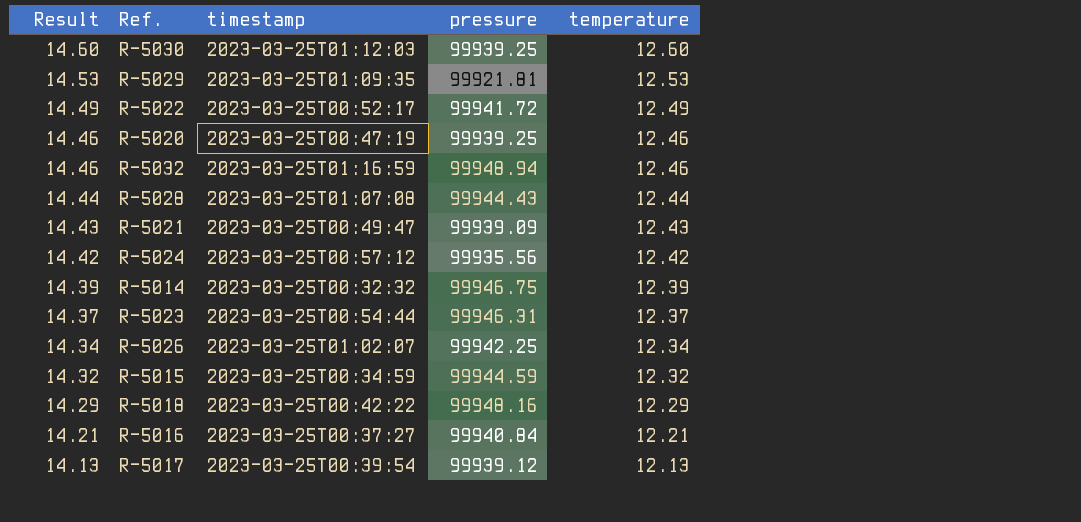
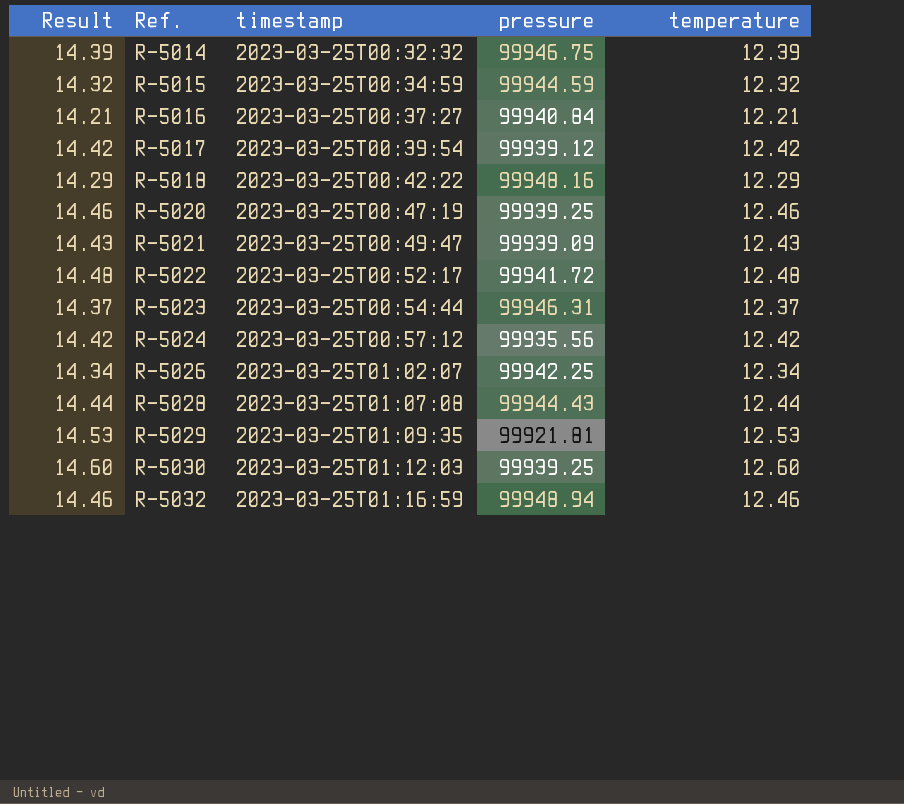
row order: Result descending -> Ref. ascending
R-5017 | Result: 14.13 -> 14.42
R-5017 | temperature: 12.13 -> 12.42
R-5022 | Result: 14.49 -> 14.48
R-5022 | temperature: 12.49 -> 12.48

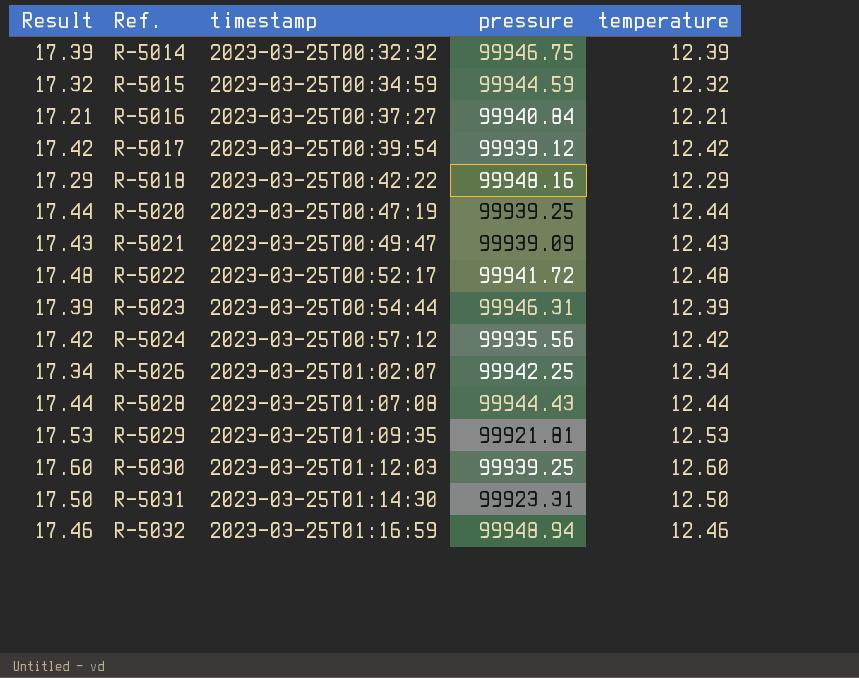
column Result | formula: [temperature] + 2 -> [temperature] + 5
R-5020 | temperature: 12.46 -> 12.44
R-5023 | temperature: 12.37 -> 12.39
row R-5031: none -> 17.50 | 2023-03-25T01:14:30 | 99923.31 | 12.50

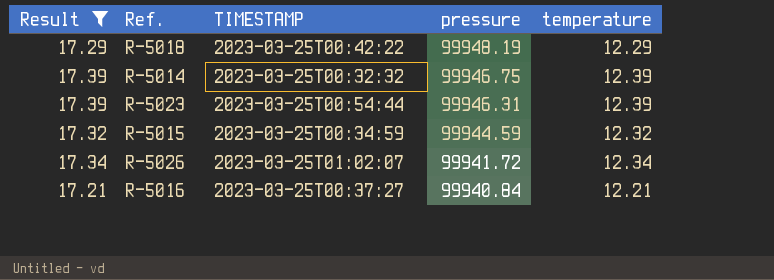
filter: none -> Result <= 17.39
row order: Ref. ascending -> pressure descending
column name: timestamp -> TIMESTAMP
R-5018 | pressure: 99948.16 -> 99948.19
R-5026 | pressure: 99942.25 -> 99941.72

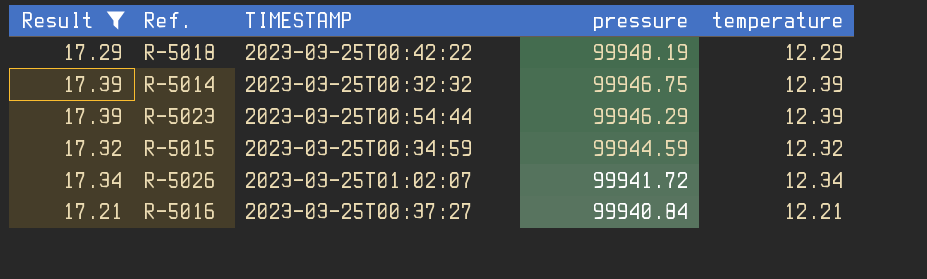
R-5023 | pressure: 99946.31 -> 99946.29

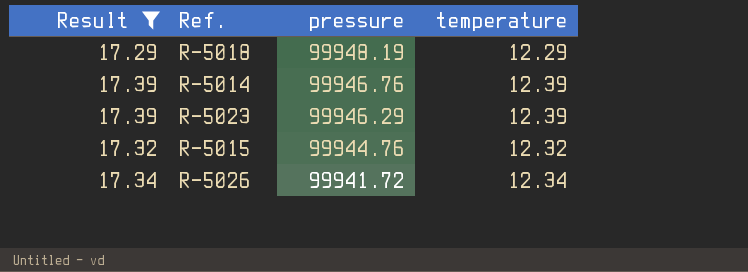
column TIMESTAMP | position: 3 -> none
row R-5016: 17.21 | 2023-03-25T00:37:27 | 99940.84 | 12.21 -> none
R-5014 | pressure: 99946.75 -> 99946.76
R-5015 | pressure: 99944.59 -> 99944.76

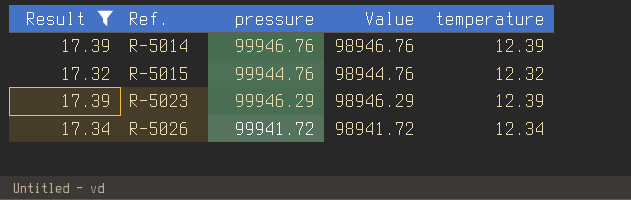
row order: pressure descending -> Ref. ascending
column Value | formula: none -> [pressure] - 1000
row R-5018: 17.29 | 99948.19 | 12.29 -> none

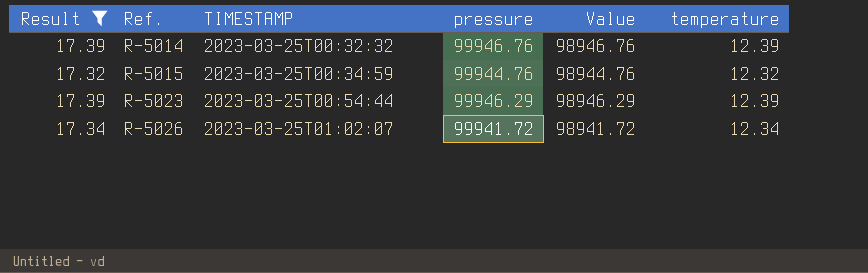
column TIMESTAMP | position: none -> 3

